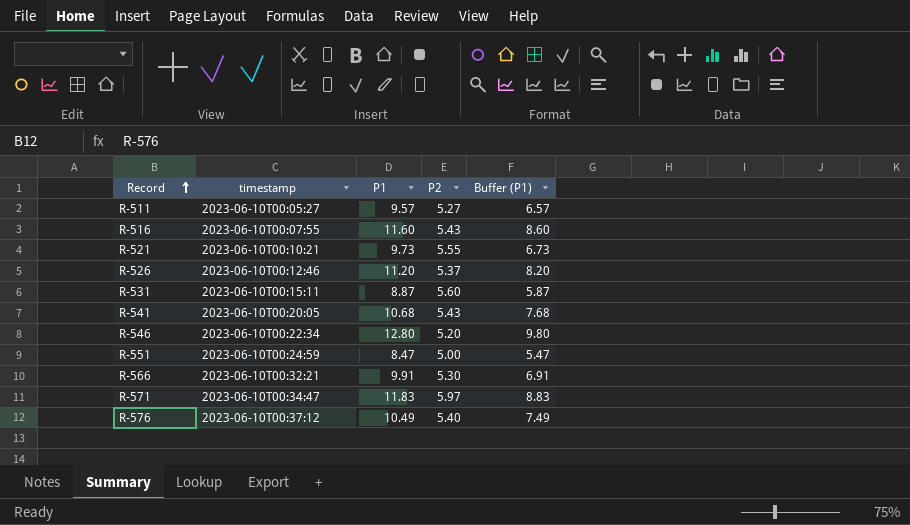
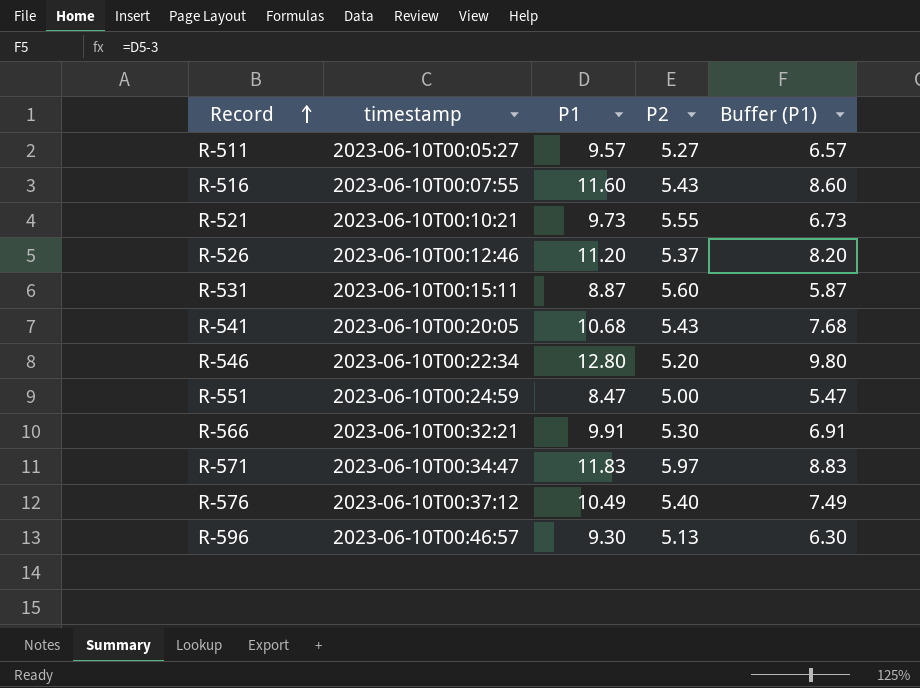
row R-596: none -> 2023-06-10T00:46:57 | 9.30 | 5.13 | 6.30

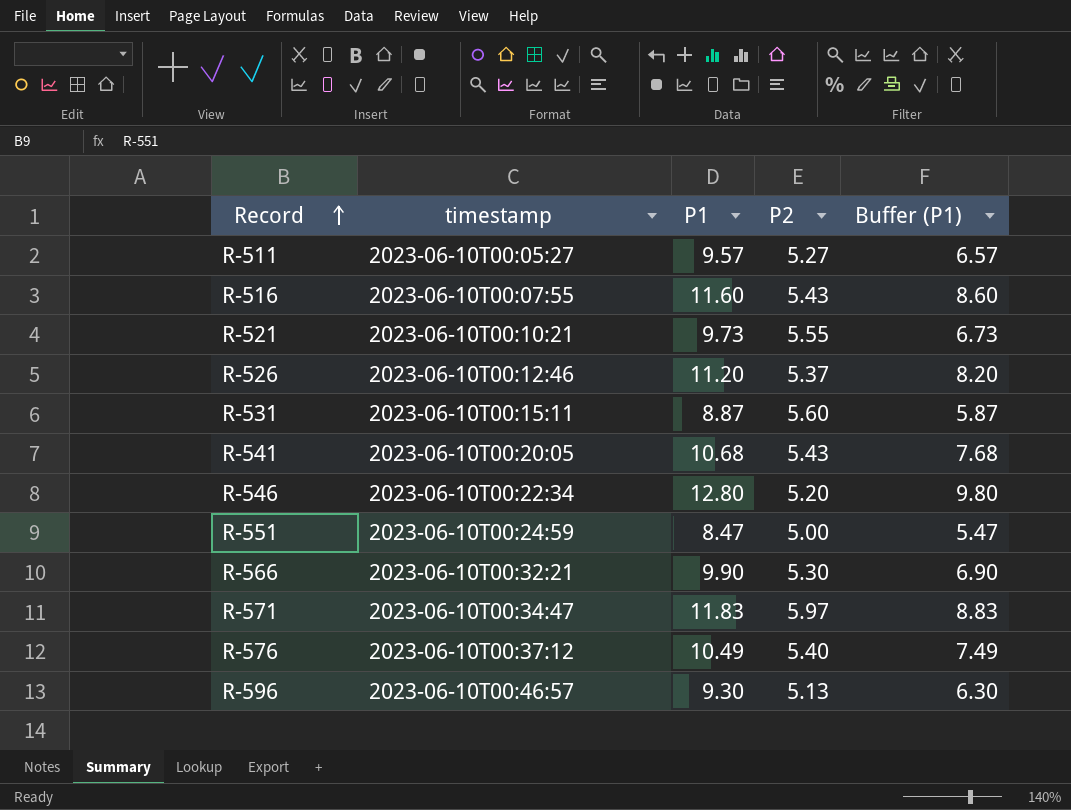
R-566 | P1: 9.91 -> 9.90
R-566 | Buffer (P1): 6.91 -> 6.90

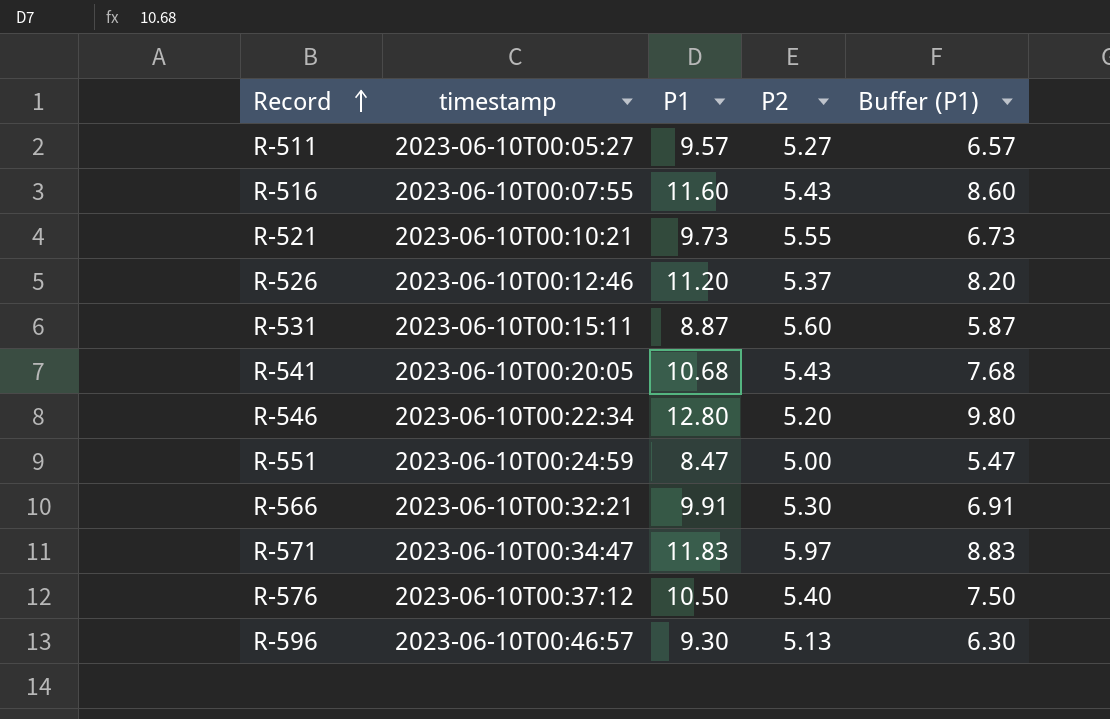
R-566 | P1: 9.90 -> 9.91
R-566 | Buffer (P1): 6.90 -> 6.91
R-576 | P1: 10.49 -> 10.50
R-576 | Buffer (P1): 7.49 -> 7.50

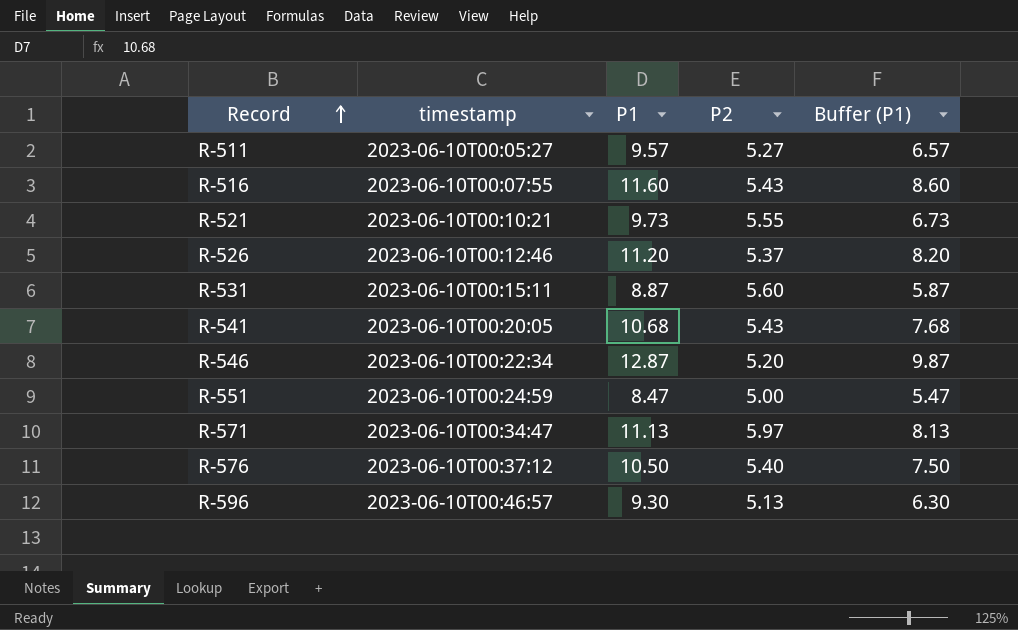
row R-566: 2023-06-10T00:32:21 | 9.91 | 5.30 | 6.91 -> none
R-546 | P1: 12.80 -> 12.87
R-546 | Buffer (P1): 9.80 -> 9.87
R-571 | P1: 11.83 -> 11.13
R-571 | Buffer (P1): 8.83 -> 8.13

